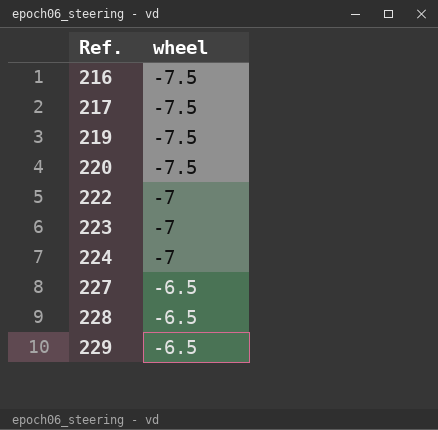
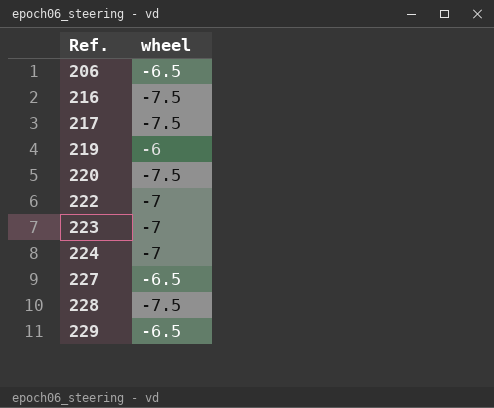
row 206: none -> -6.5
219 | wheel: -7.5 -> -6
228 | wheel: -6.5 -> -7.5

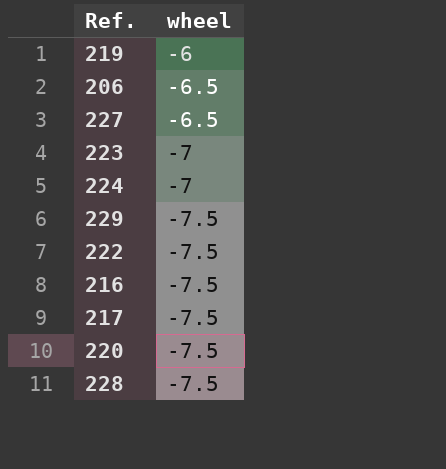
row order: Ref. ascending -> wheel descending
229 | wheel: -6.5 -> -7.5
222 | wheel: -7 -> -7.5

